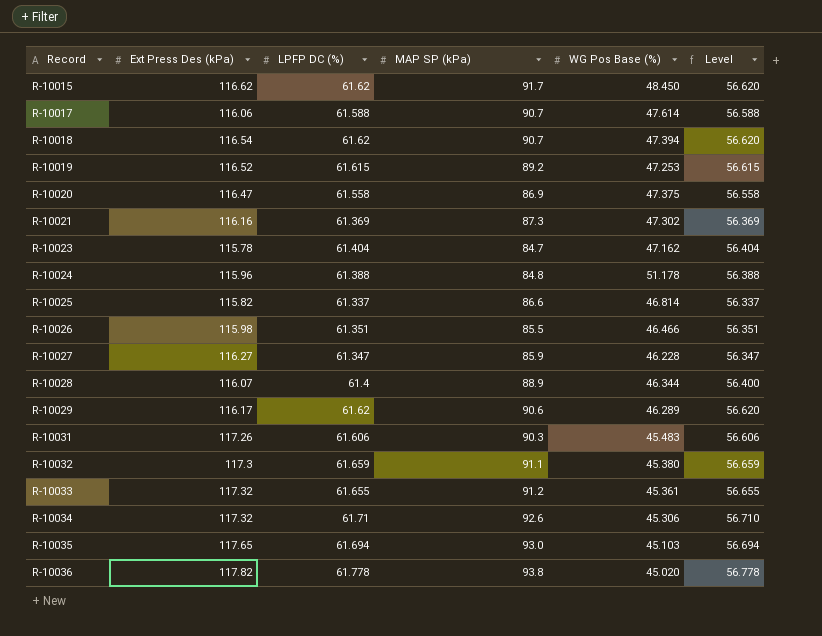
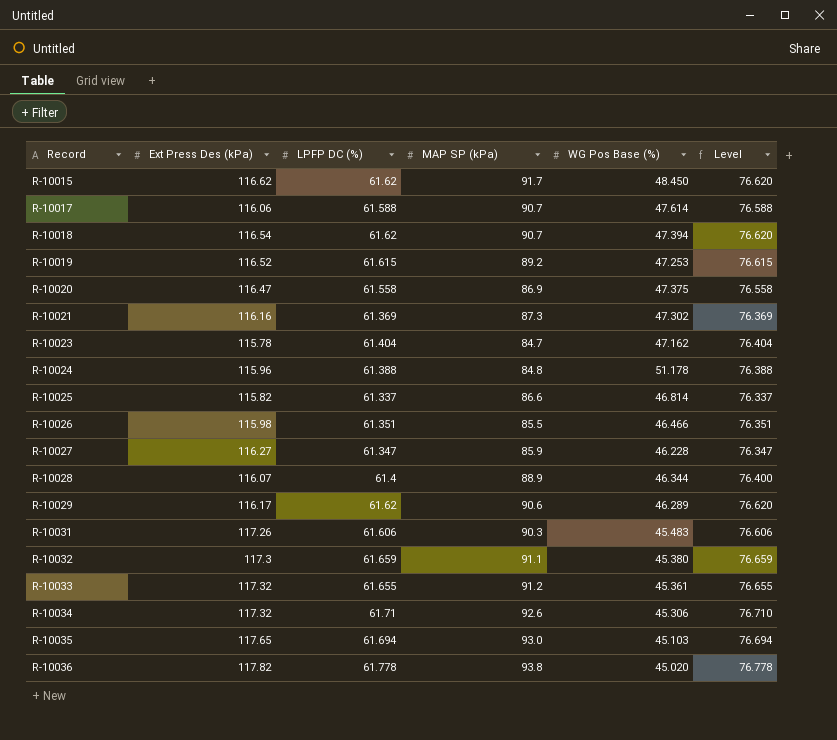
column Level | formula: [LPFP DC (%)] - 5 -> [LPFP DC (%)] + 15

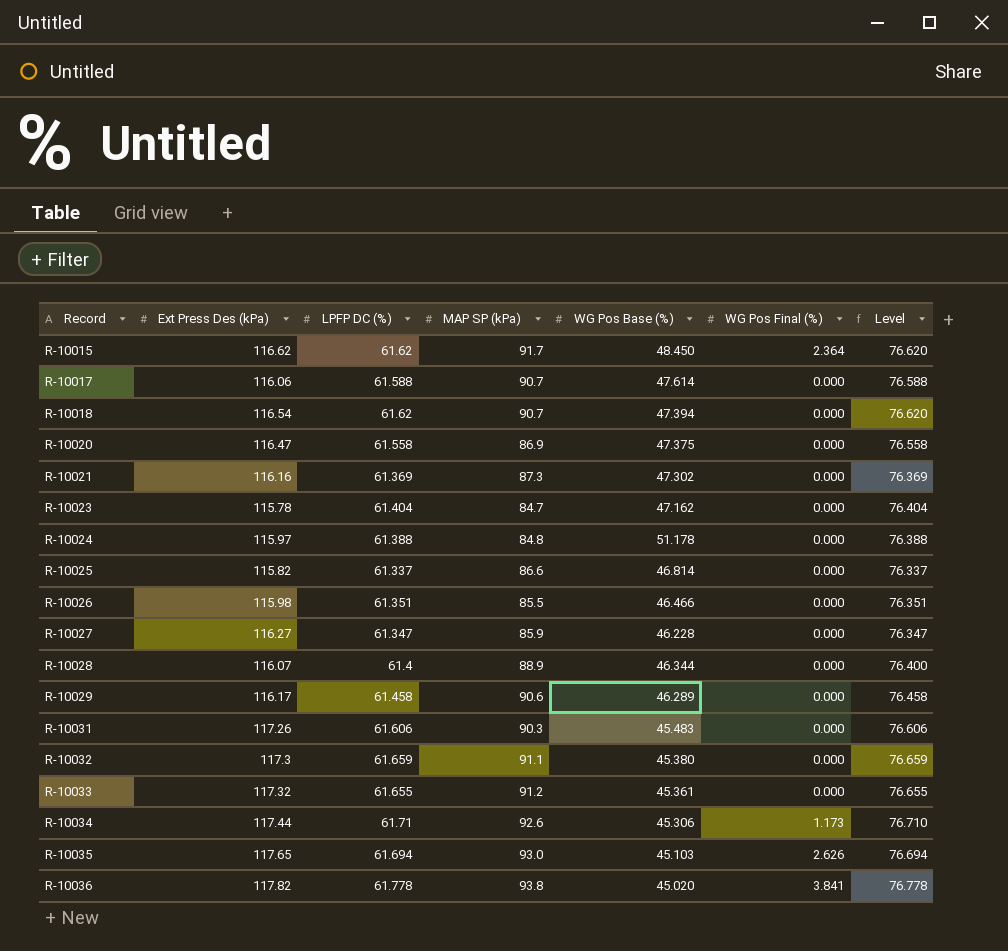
column WG Pos Final (%) | position: none -> 6
row R-10019: 116.52 | 61.615 | 89.2 | 47.253 | 76.615 -> none
R-10024 | Ext Press Des (kPa): 115.96 -> 115.97
R-10029 | LPFP DC (%): 61.62 -> 61.458
R-10029 | Level: 76.620 -> 76.458
R-10034 | Ext Press Des (kPa): 117.32 -> 117.44

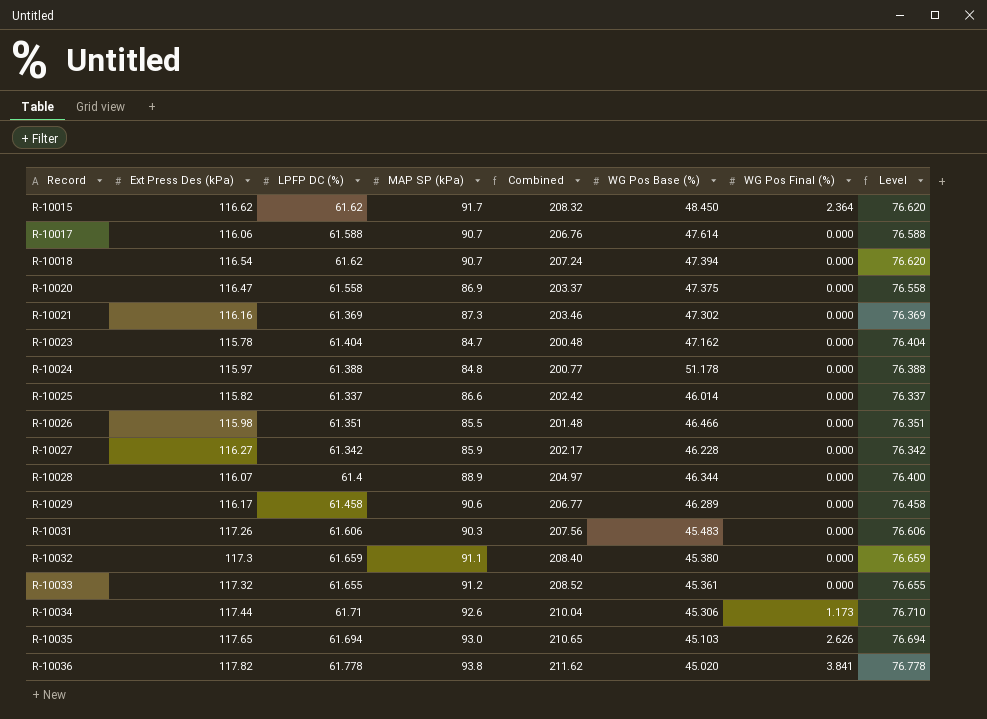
column Combined | formula: none -> [Ext Press Des (kPa)] + [MAP SP (kPa)]
R-10025 | WG Pos Base (%): 46.814 -> 46.014
R-10027 | LPFP DC (%): 61.347 -> 61.342
R-10027 | Level: 76.347 -> 76.342

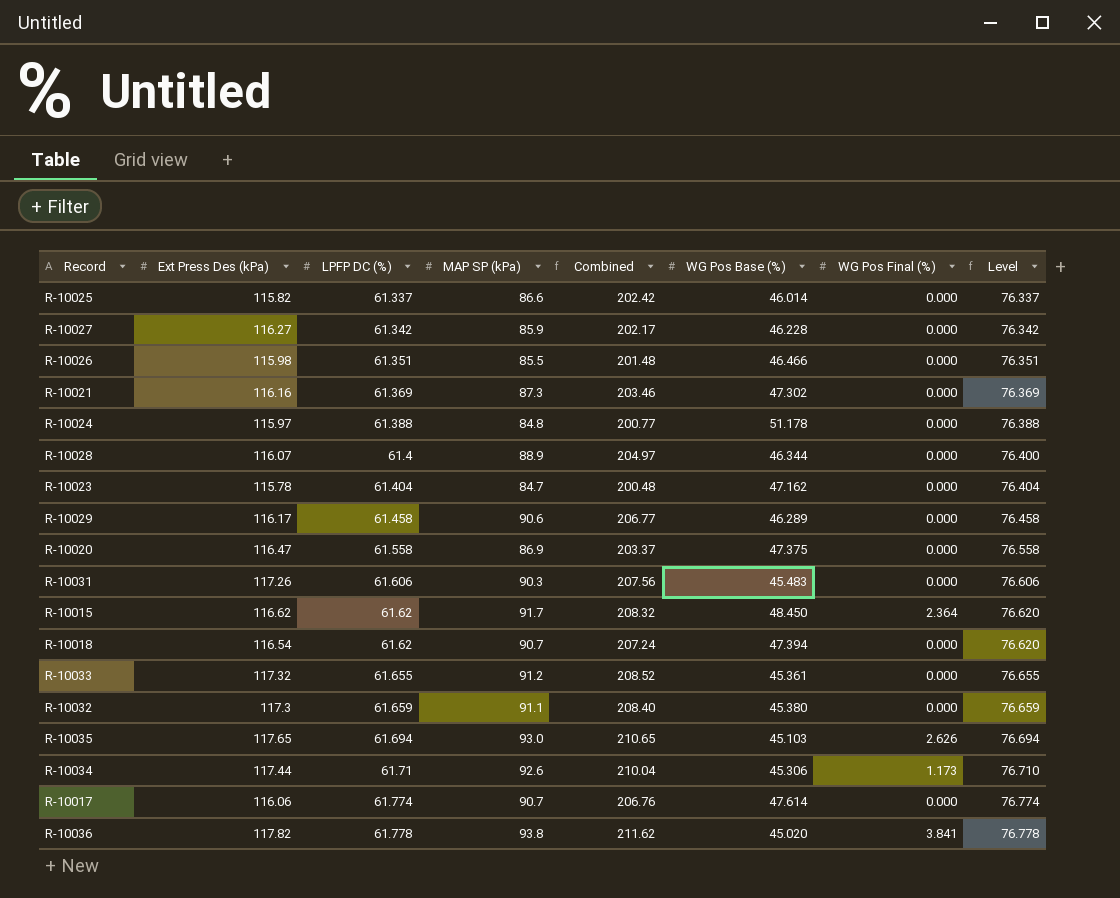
row order: Record ascending -> LPFP DC (%) ascending
R-10017 | LPFP DC (%): 61.588 -> 61.774
R-10017 | Level: 76.588 -> 76.774

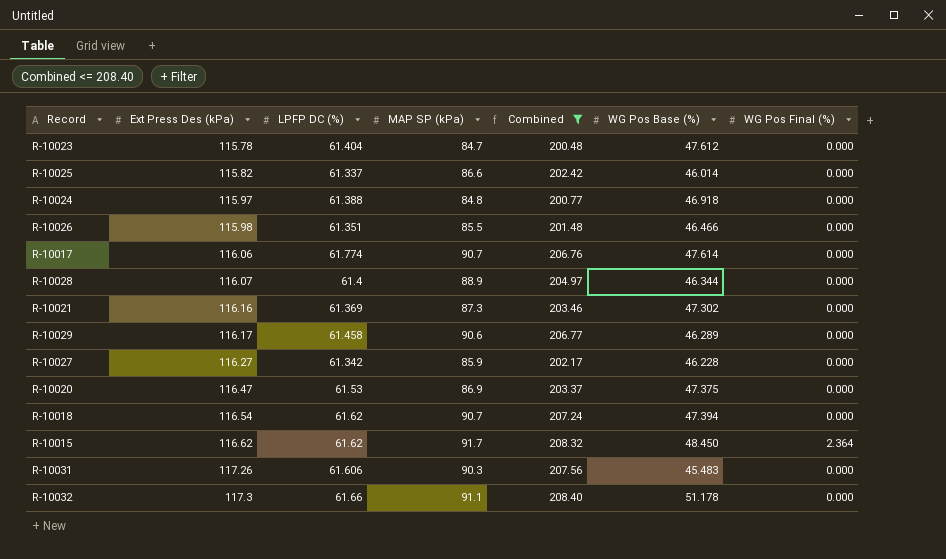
filter: none -> Combined <= 208.40
row order: LPFP DC (%) ascending -> Ext Press Des (kPa) ascending
column Level | formula: [LPFP DC (%)] + 15 -> none
R-10023 | WG Pos Base (%): 47.162 -> 47.612
R-10024 | WG Pos Base (%): 51.178 -> 46.918
R-10020 | LPFP DC (%): 61.558 -> 61.53
R-10032 | LPFP DC (%): 61.659 -> 61.66
R-10032 | WG Pos Base (%): 45.380 -> 51.178

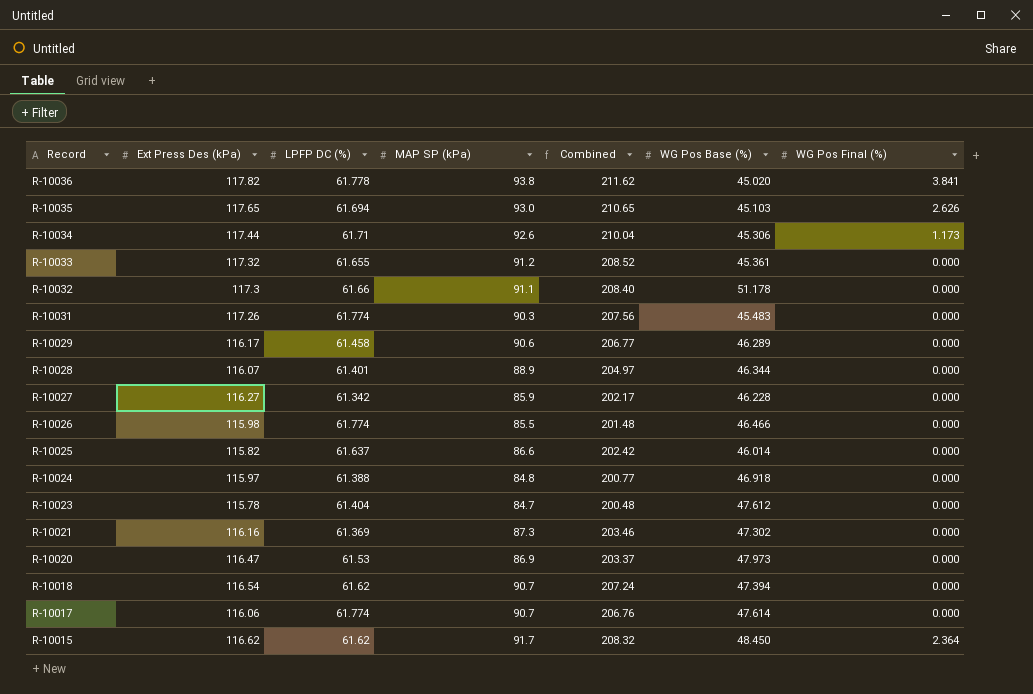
filter: Combined <= 208.40 -> none
row order: Ext Press Des (kPa) ascending -> Record descending
R-10031 | LPFP DC (%): 61.606 -> 61.774
R-10028 | LPFP DC (%): 61.4 -> 61.401
R-10026 | LPFP DC (%): 61.351 -> 61.774
R-10025 | LPFP DC (%): 61.337 -> 61.637
R-10020 | WG Pos Base (%): 47.375 -> 47.973

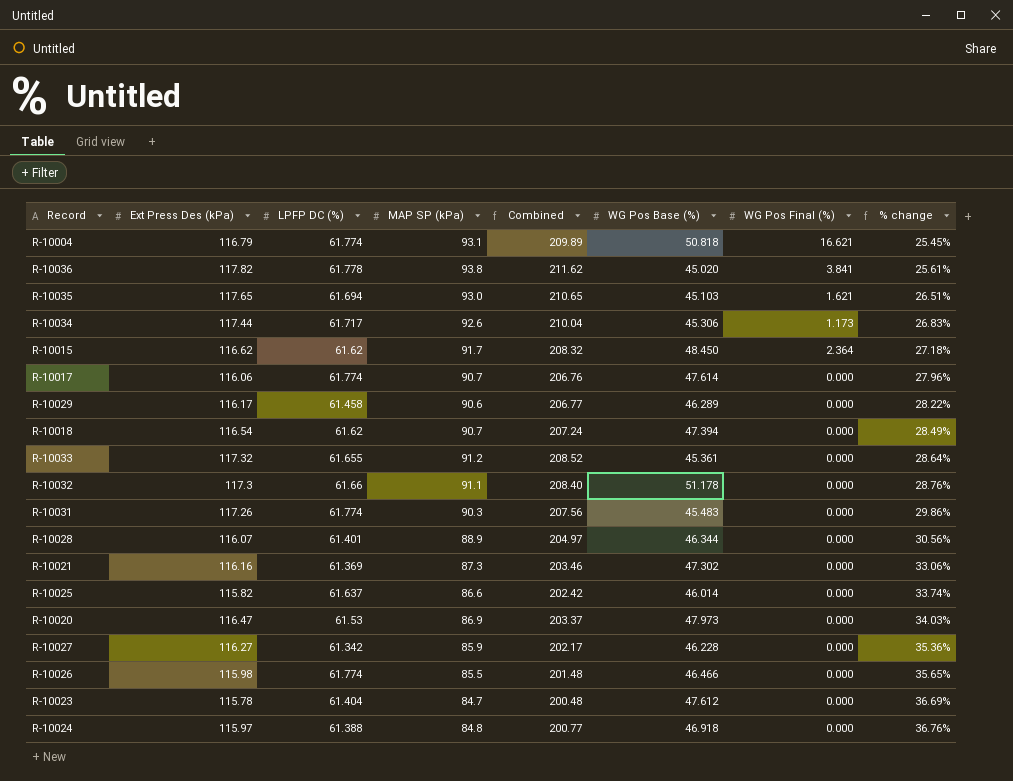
row order: Record descending -> % change ascending
column % change | formula: none -> ([Ext Press Des (kPa)] - [MAP SP (kPa)]) / [MAP SP (kPa)]
row R-10004: none -> 116.79 | 61.774 | 93.1 | 209.89 | 50.818 | 16.621 | 25.45%
R-10035 | WG Pos Final (%): 2.626 -> 1.621
R-10034 | LPFP DC (%): 61.71 -> 61.717

